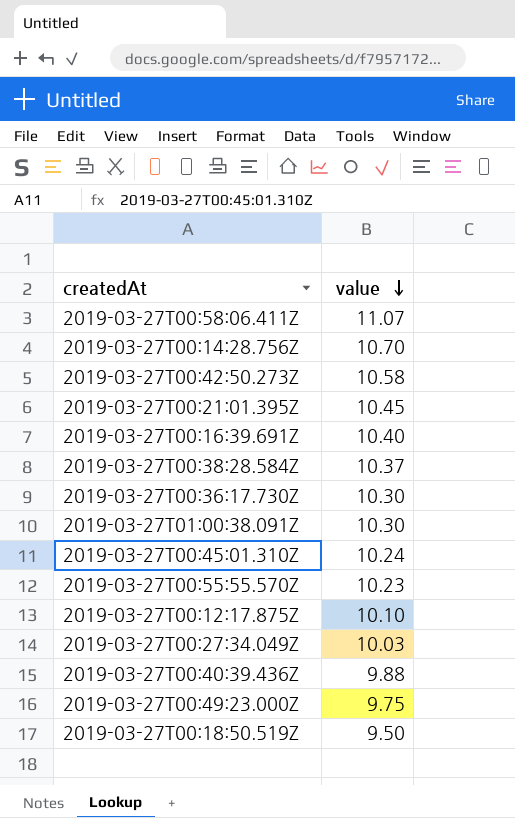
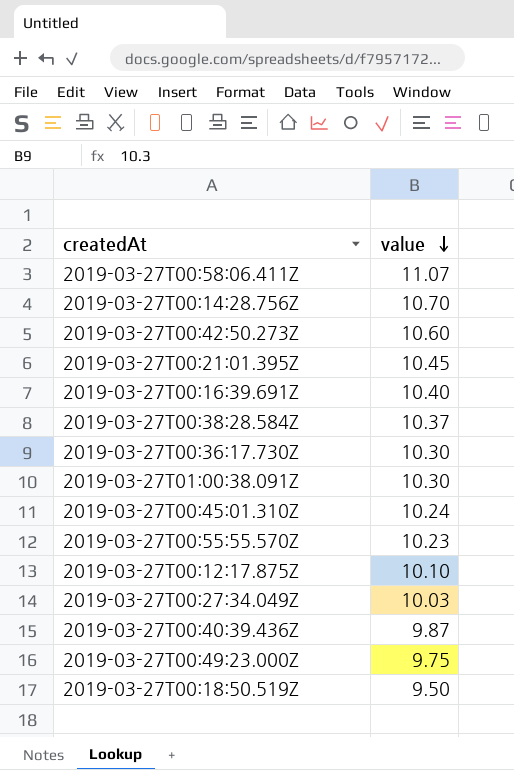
2019-03-27T00:42:50.273Z | value: 10.58 -> 10.60
2019-03-27T00:40:39.436Z | value: 9.88 -> 9.87

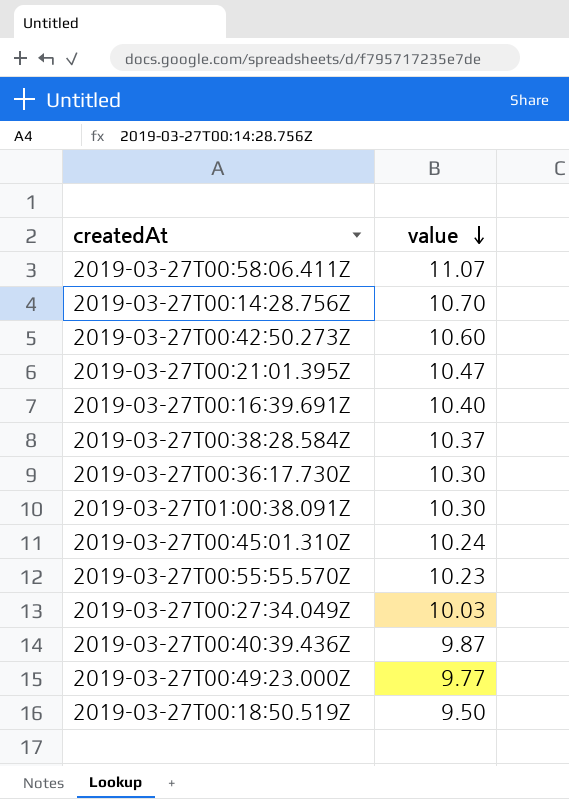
row 2019-03-27T00:12:17.875Z: 10.10 -> none
2019-03-27T00:21:01.395Z | value: 10.45 -> 10.47
2019-03-27T00:49:23.000Z | value: 9.75 -> 9.77

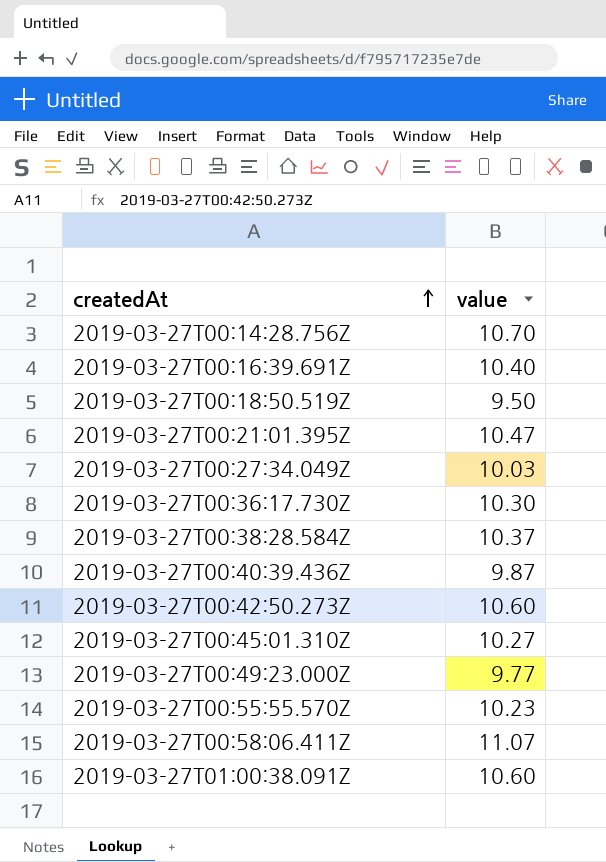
row order: value descending -> createdAt ascending
2019-03-27T00:45:01.310Z | value: 10.24 -> 10.27
2019-03-27T01:00:38.091Z | value: 10.30 -> 10.60

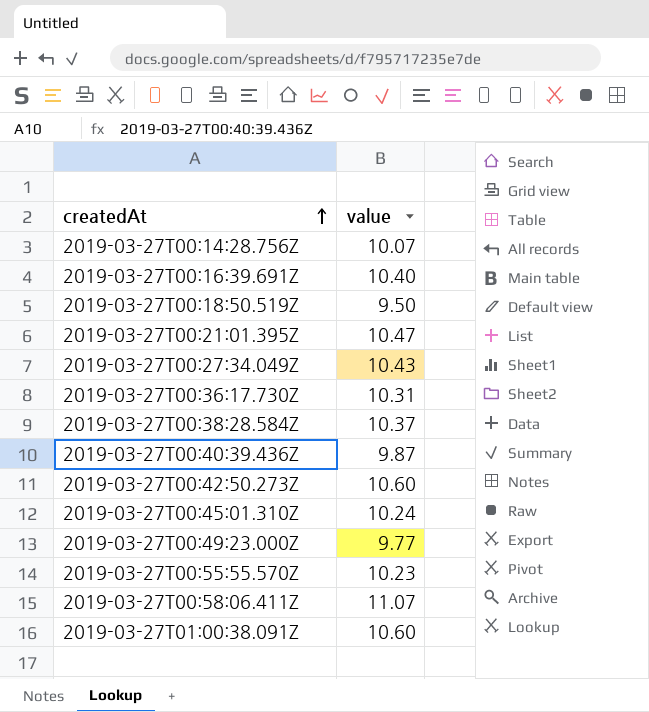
2019-03-27T00:14:28.756Z | value: 10.70 -> 10.07
2019-03-27T00:27:34.049Z | value: 10.03 -> 10.43
2019-03-27T00:36:17.730Z | value: 10.30 -> 10.31
2019-03-27T00:45:01.310Z | value: 10.27 -> 10.24

